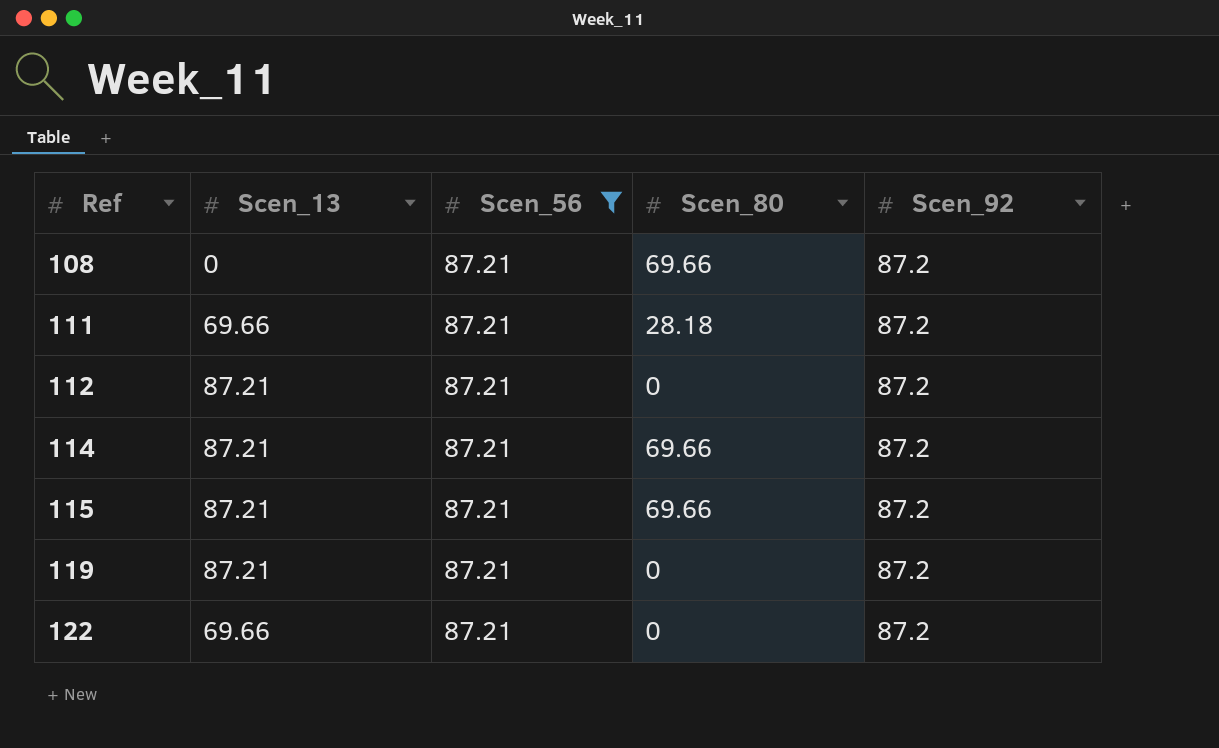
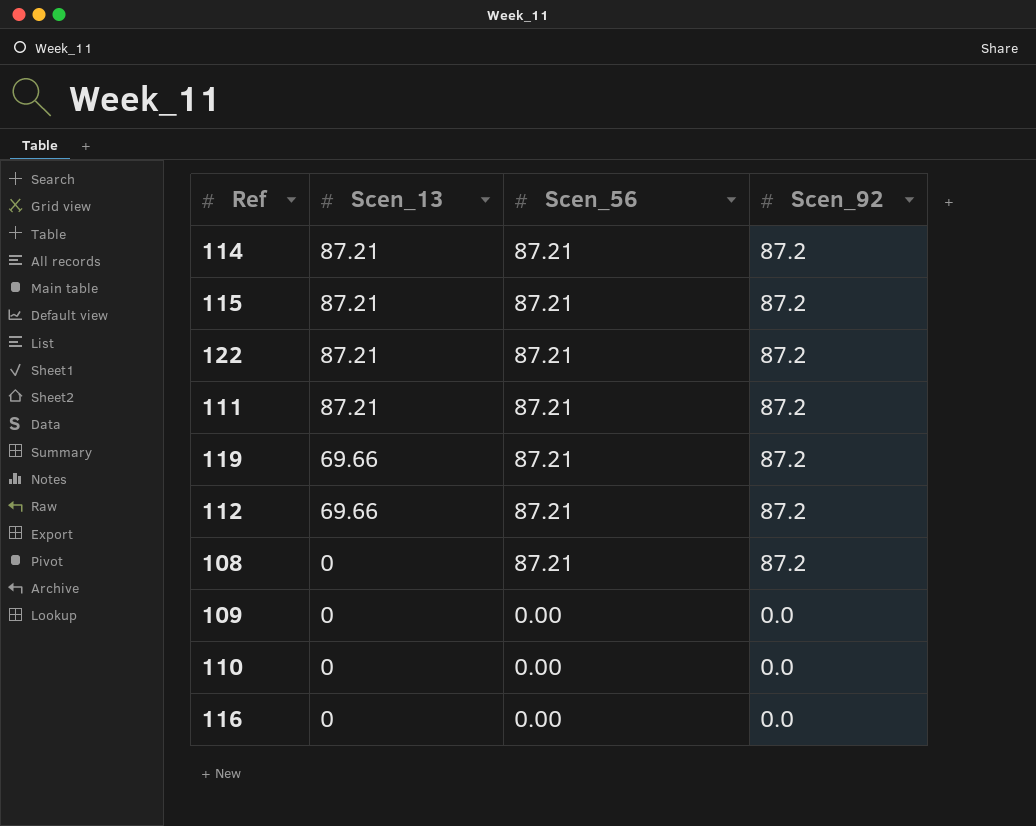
filter: Scen_56 = 87.21 -> none
row order: Ref ascending -> Scen_13 descending
column Scen_80 | position: 4 -> none
122 | Scen_13: 69.66 -> 87.21
111 | Scen_13: 69.66 -> 87.21
119 | Scen_13: 87.21 -> 69.66
112 | Scen_13: 87.21 -> 69.66

